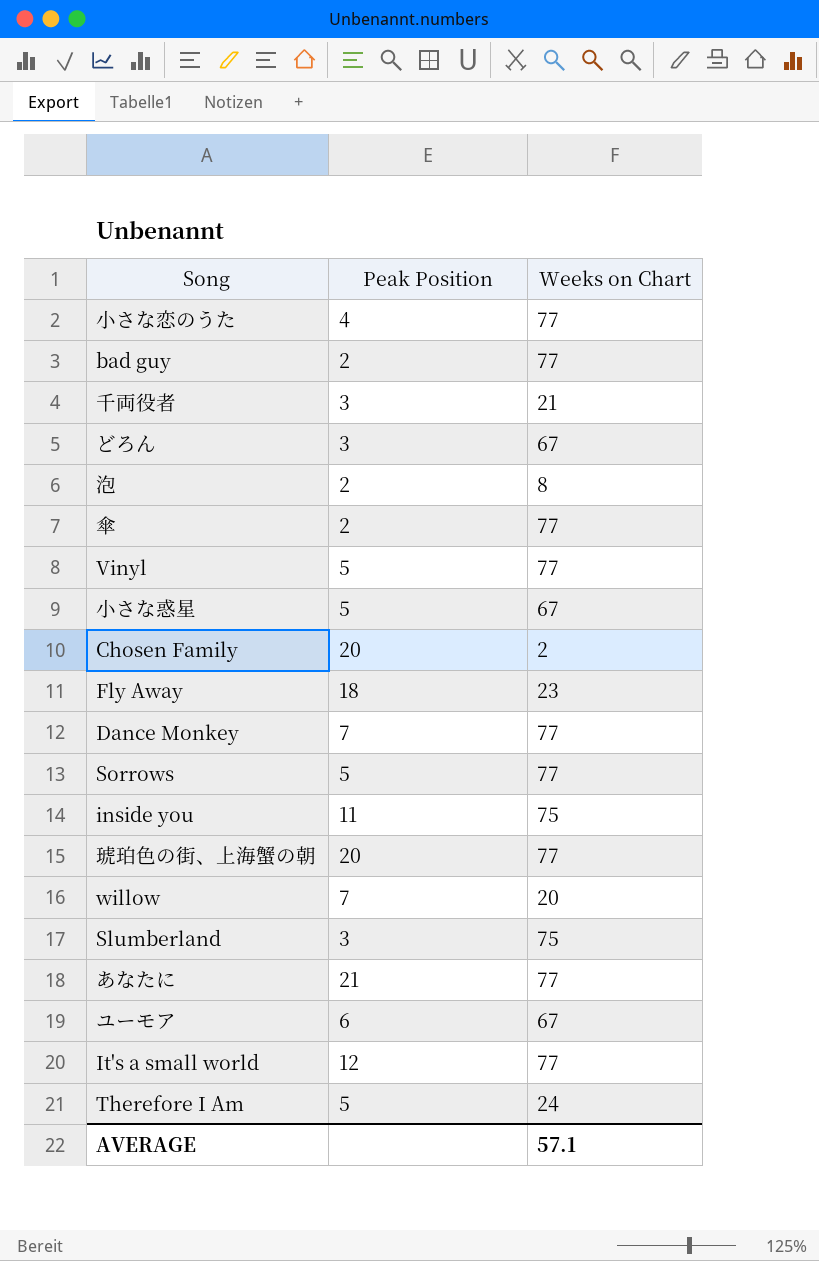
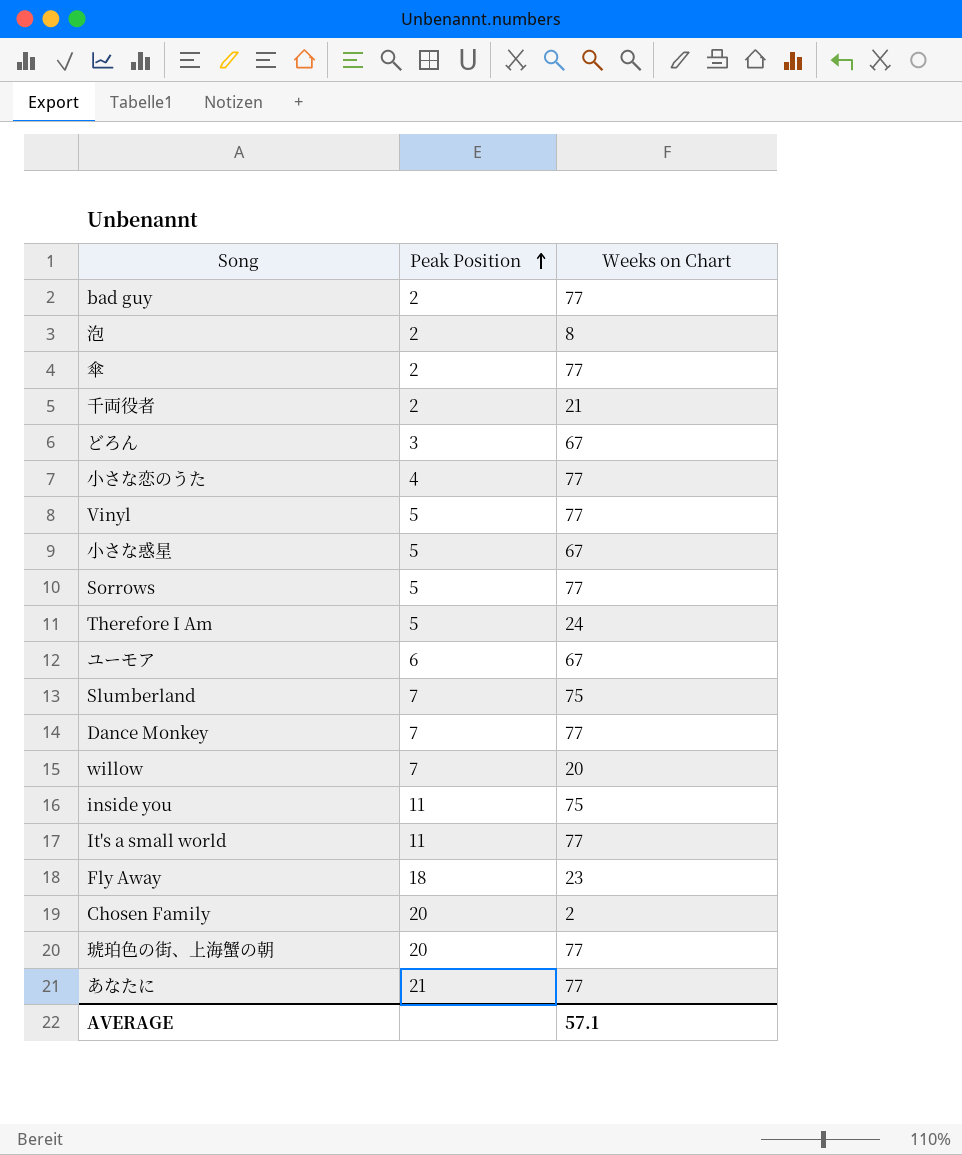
row order: none -> Peak Position ascending
千両役者 | Peak Position: 3 -> 2
Slumberland | Peak Position: 3 -> 7
It's a small world | Peak Position: 12 -> 11

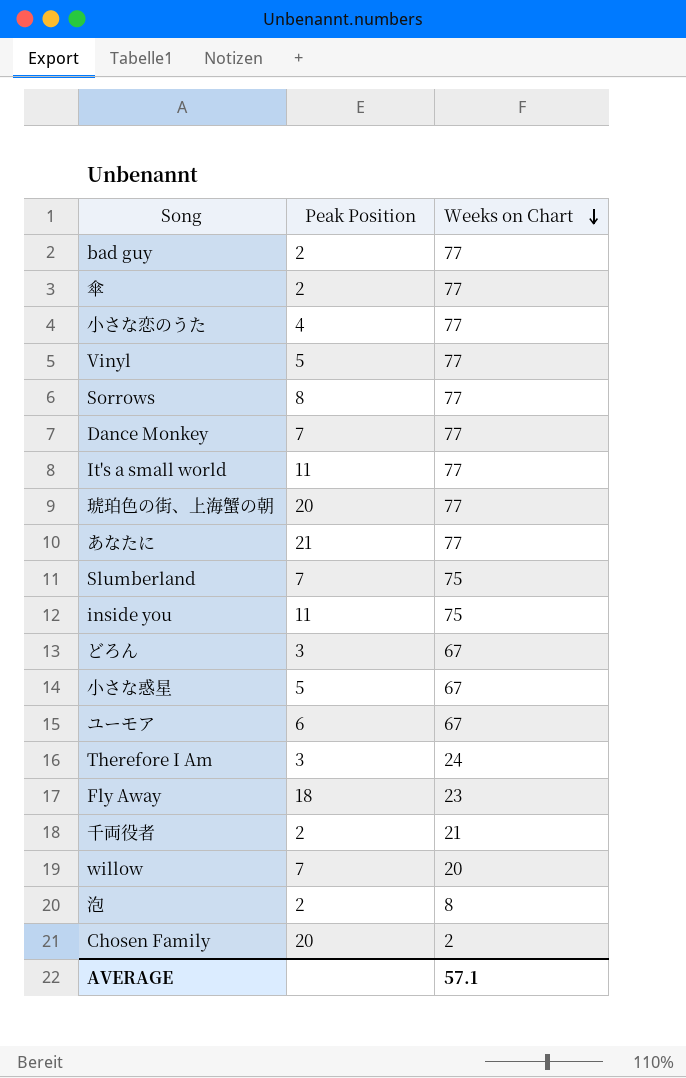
row order: Peak Position ascending -> Weeks on Chart descending
Sorrows | Peak Position: 5 -> 8
Therefore I Am | Peak Position: 5 -> 3

